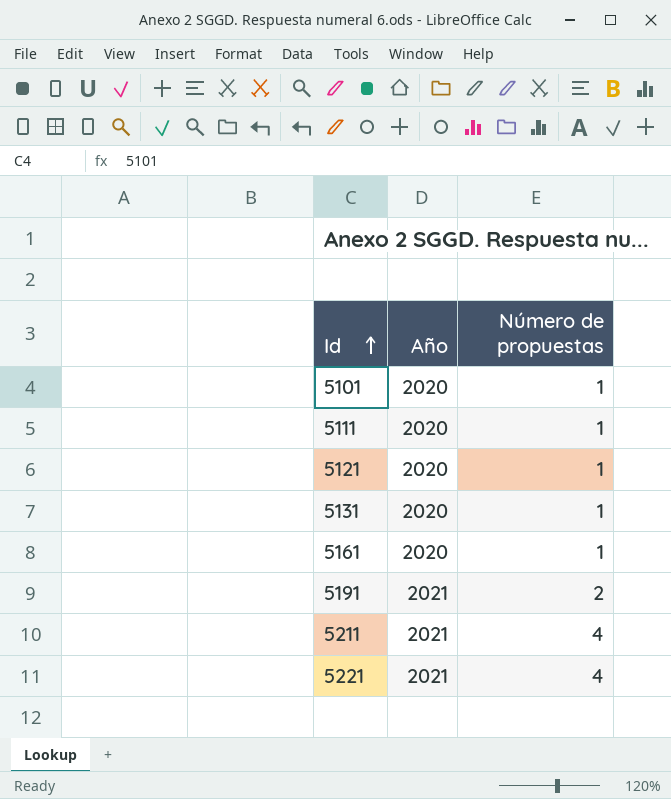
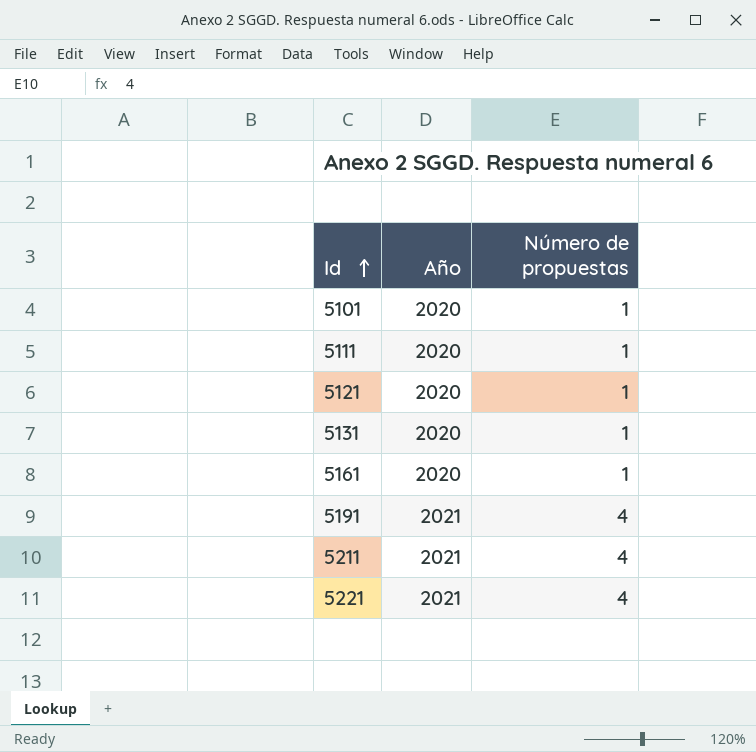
5191 | Número de propuestas: 2 -> 4

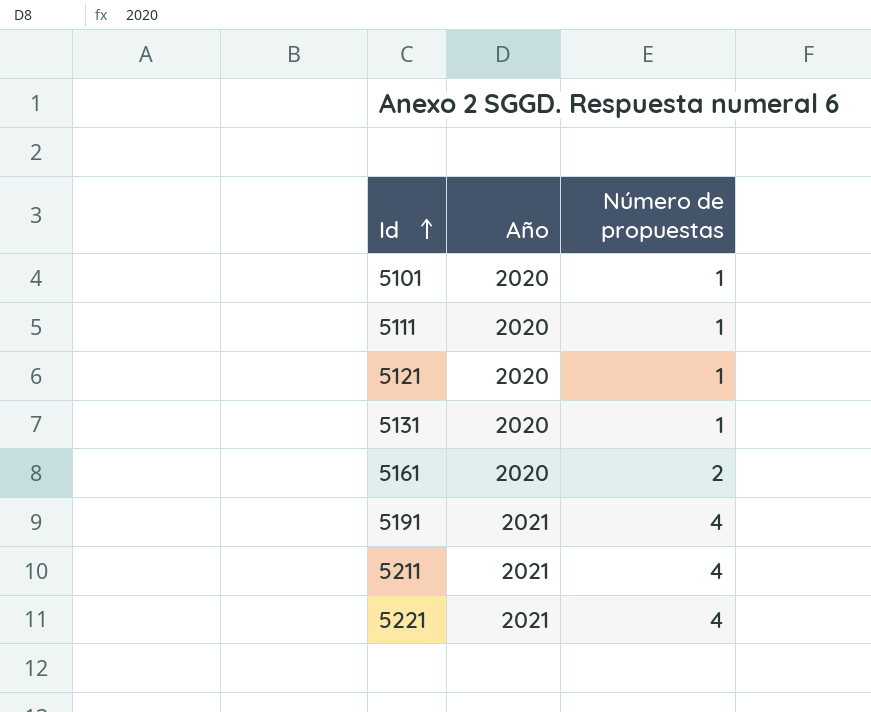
5161 | Número de propuestas: 1 -> 2

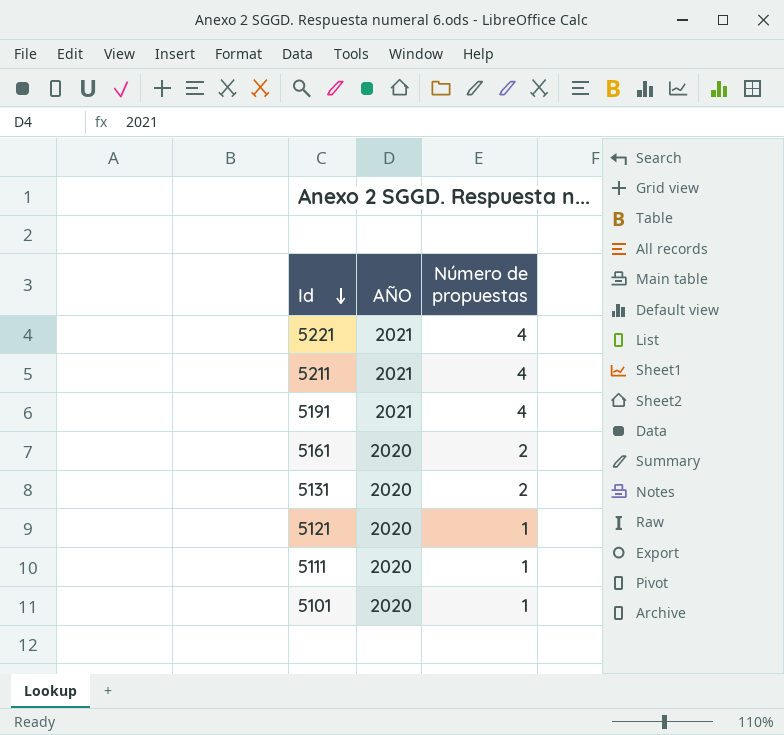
row order: Id ascending -> Id descending
column name: Año -> AÑO
5131 | Número de propuestas: 1 -> 2

